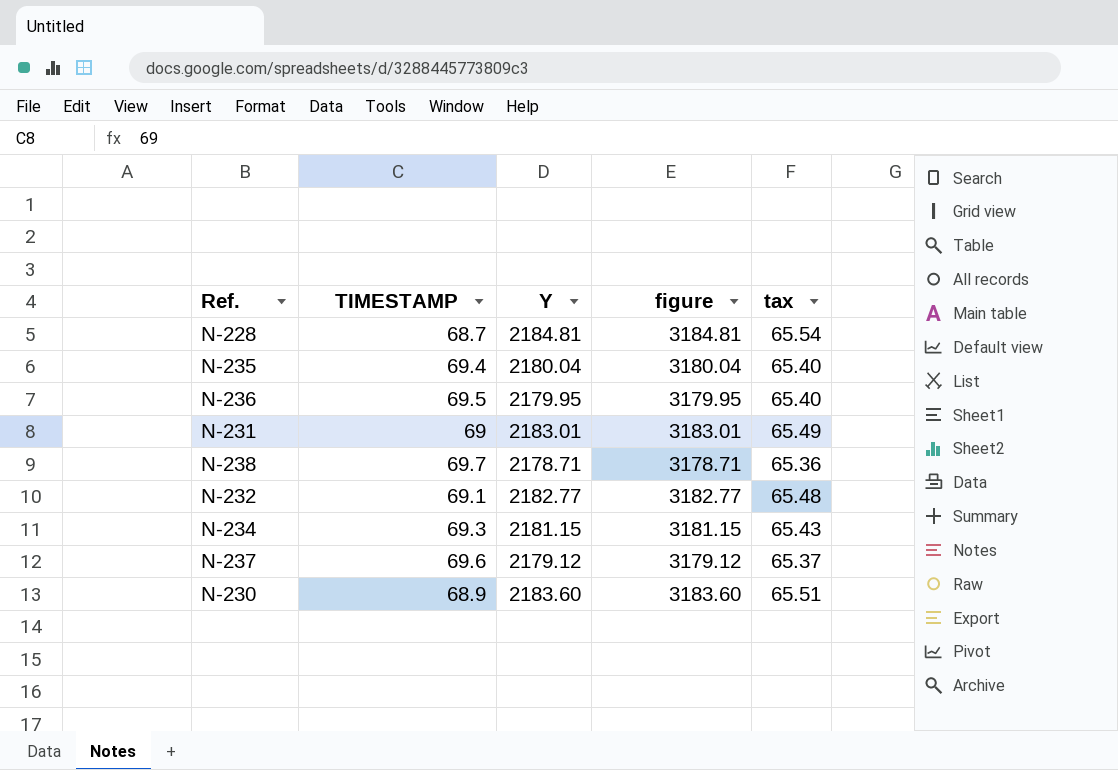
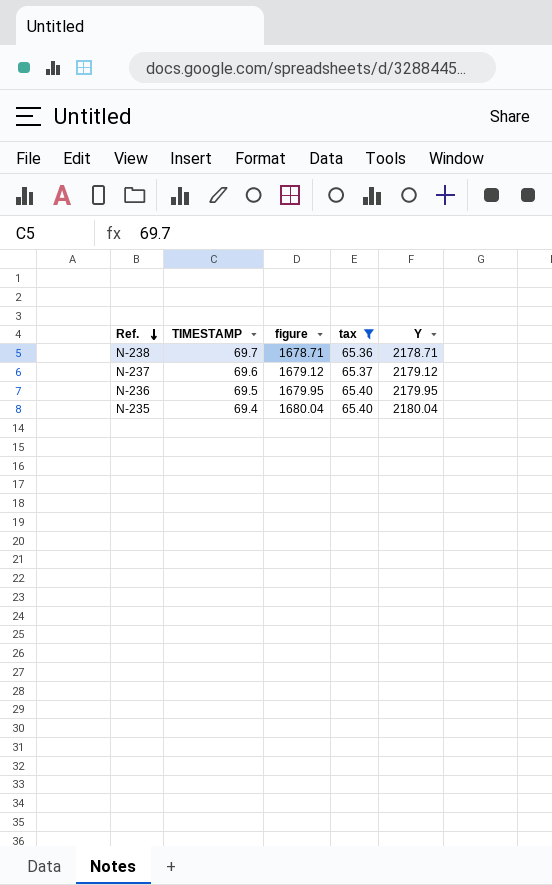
filter: none -> tax <= 65.40
row order: none -> Ref. descending
column figure | formula: [Y] + 1000 -> [Y] - 500
column Y | position: 3 -> 5

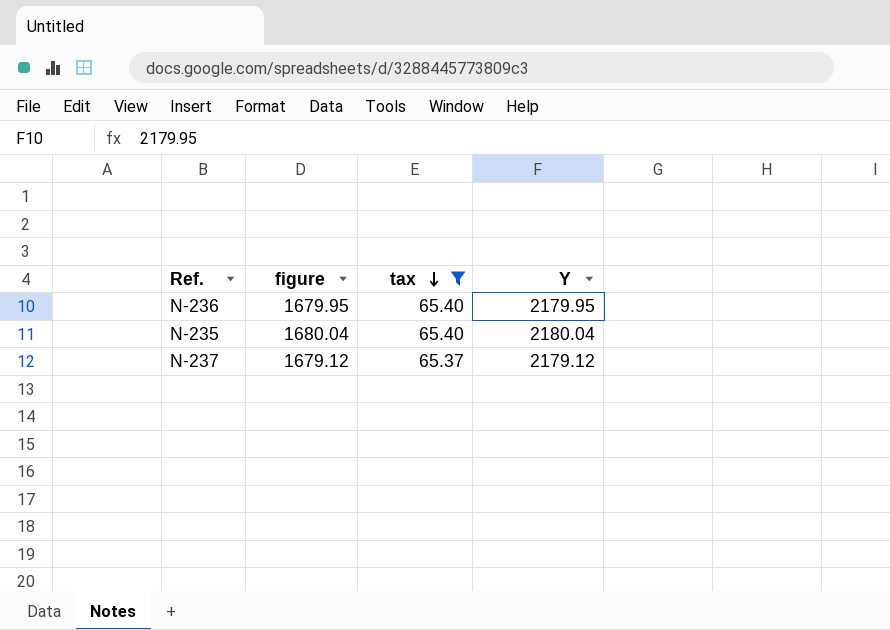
row order: Ref. descending -> tax descending
column TIMESTAMP | position: 2 -> none
row N-238: 69.7 | 1678.71 | 65.36 | 2178.71 -> none

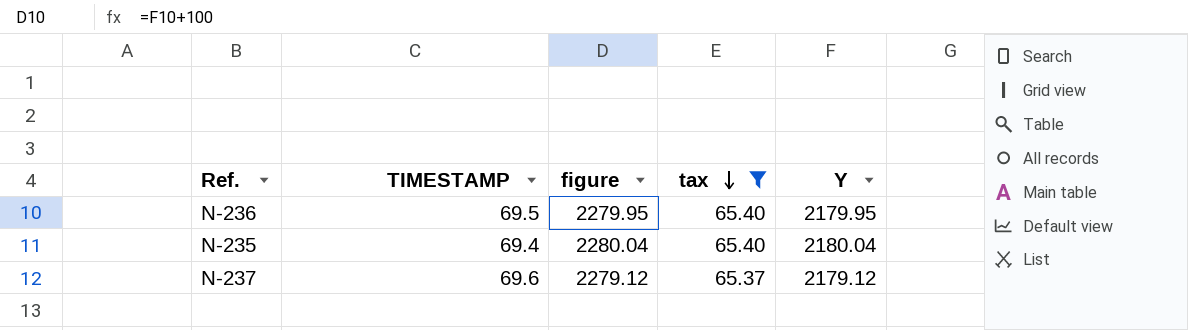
column TIMESTAMP | position: none -> 2
column figure | formula: [Y] - 500 -> [Y] + 100

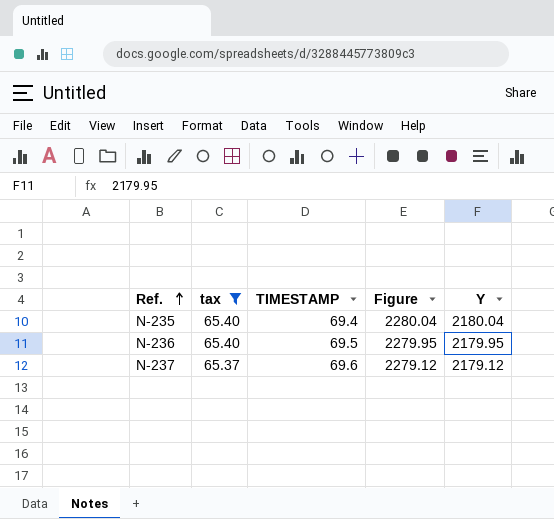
row order: tax descending -> Ref. ascending
column tax | position: 4 -> 2
column name: figure -> Figure

